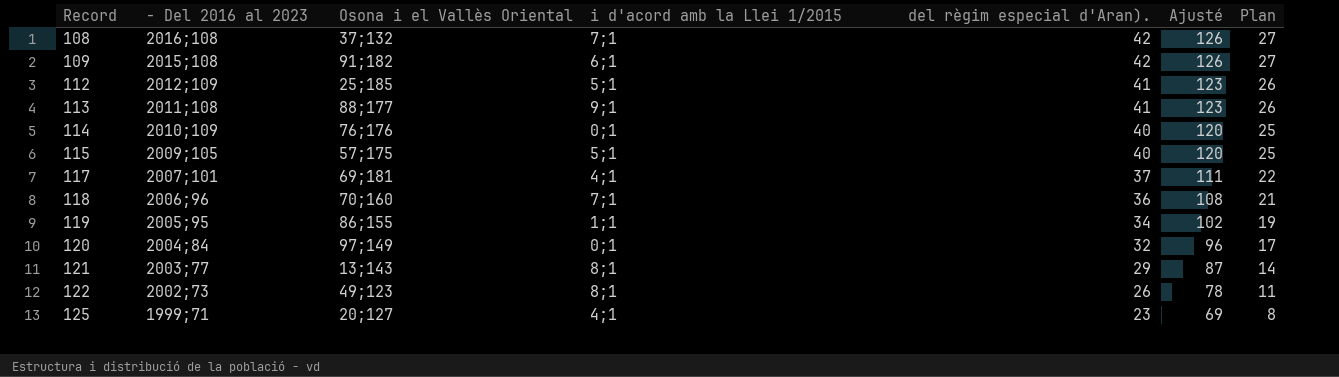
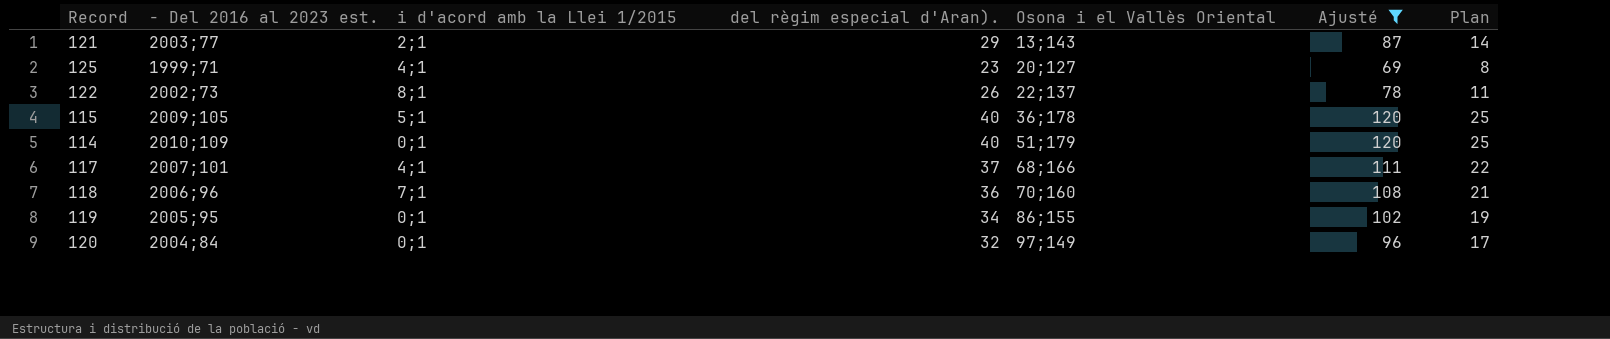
filter: none -> Ajusté <= 120
row order: Record ascending -> Osona i el Vallès Oriental ascending
column name: - Del 2016 al 2023 -> - Del 2016 al 2023 est.
column Osona i el Vallès Oriental | position: 3 -> 5
121 | i d'acord amb la Llei 1/2015: 8;1 -> 2;1
122 | Osona i el Vallès Oriental: 49;123 -> 22;137
115 | Osona i el Vallès Oriental: 57;175 -> 36;178
114 | Osona i el Vallès Oriental: 76;176 -> 51;179
117 | Osona i el Vallès Oriental: 69;181 -> 68;166
119 | i d'acord amb la Llei 1/2015: 1;1 -> 0;1

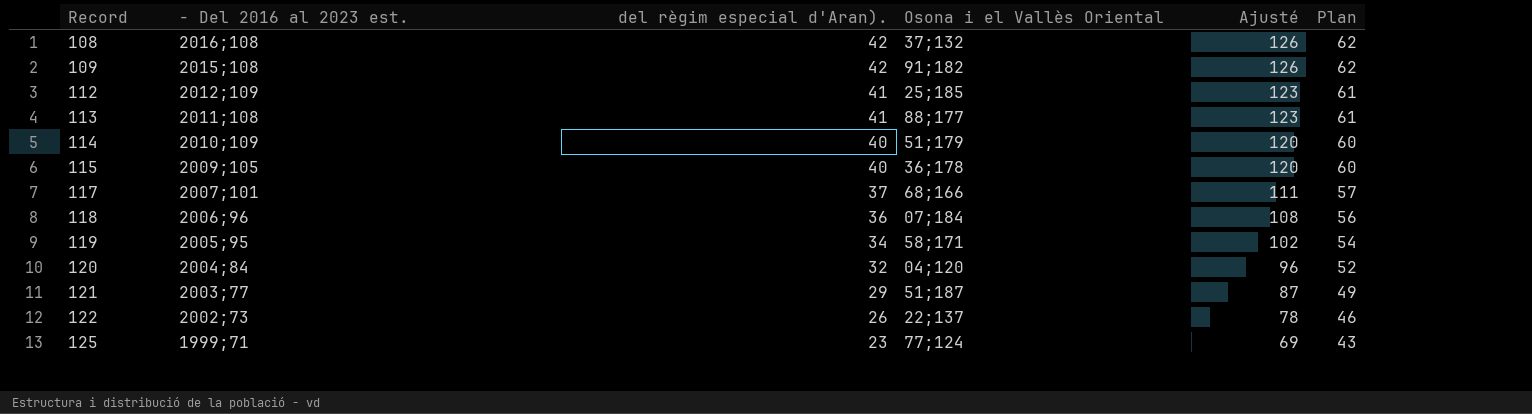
filter: Ajusté <= 120 -> none
row order: Osona i el Vallès Oriental ascending -> Record ascending
column i d'acord amb la Llei 1/2015 | position: 3 -> none
column Plan | formula: [del règim especial d'Aran).] - 15 -> [del règim especial d'Aran).] + 20
118 | Osona i el Vallès Oriental: 70;160 -> 07;184
119 | Osona i el Vallès Oriental: 86;155 -> 58;171
120 | Osona i el Vallès Oriental: 97;149 -> 04;120
121 | Osona i el Vallès Oriental: 13;143 -> 51;187
125 | Osona i el Vallès Oriental: 20;127 -> 77;124

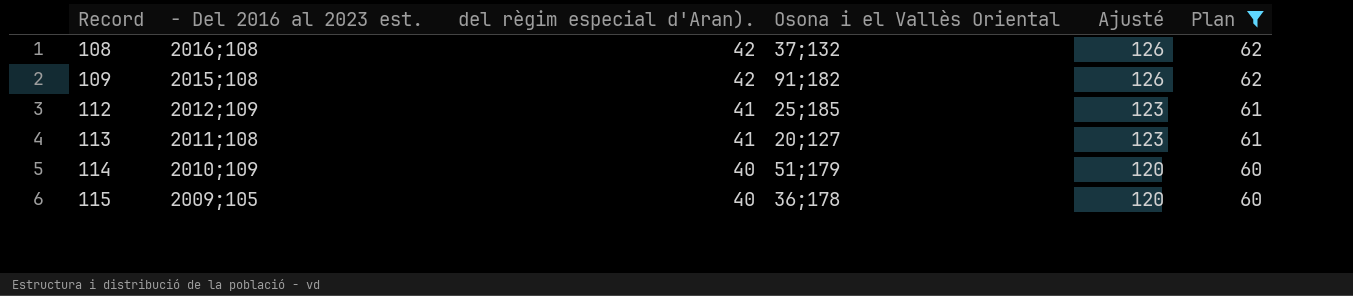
filter: none -> Plan >= 60
113 | Osona i el Vallès Oriental: 88;177 -> 20;127

